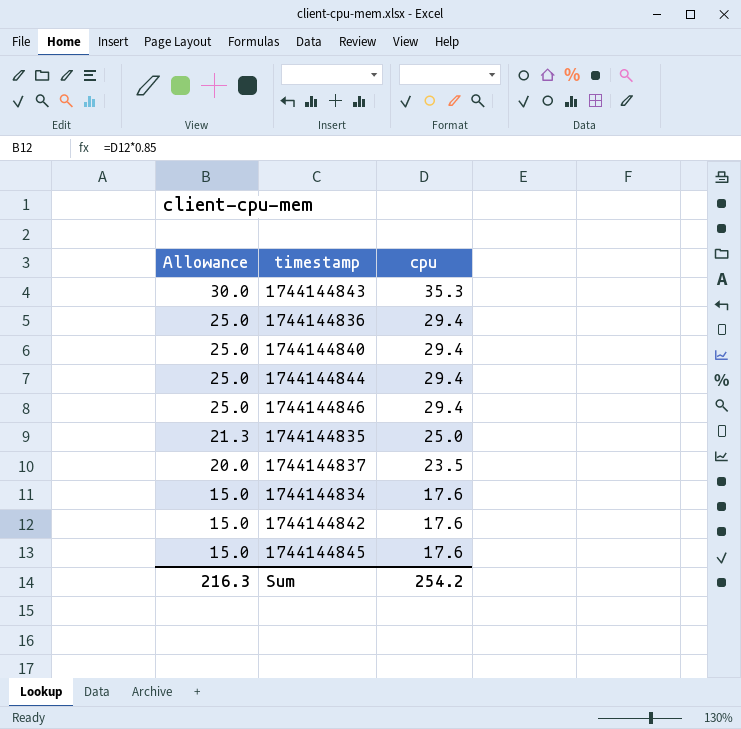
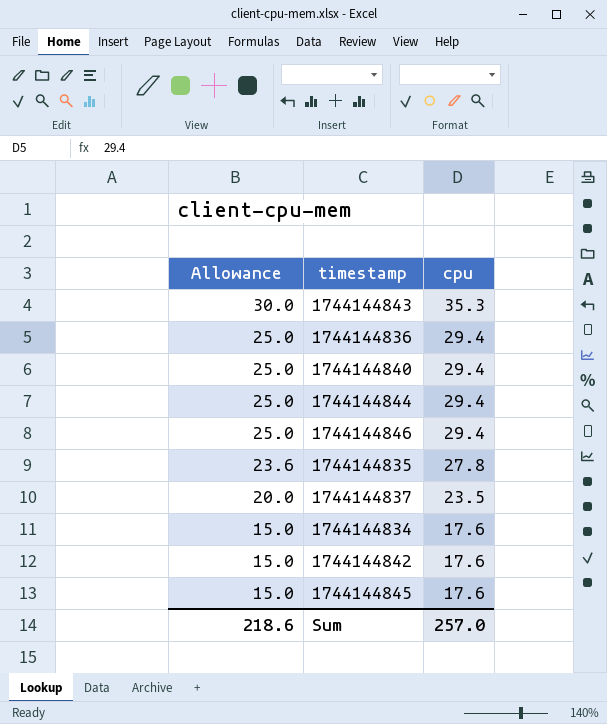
1744144835 | Allowance: 21.3 -> 23.6
1744144835 | cpu: 25.0 -> 27.8
Sum | Allowance: 216.3 -> 218.6
Sum | cpu: 254.2 -> 257.0

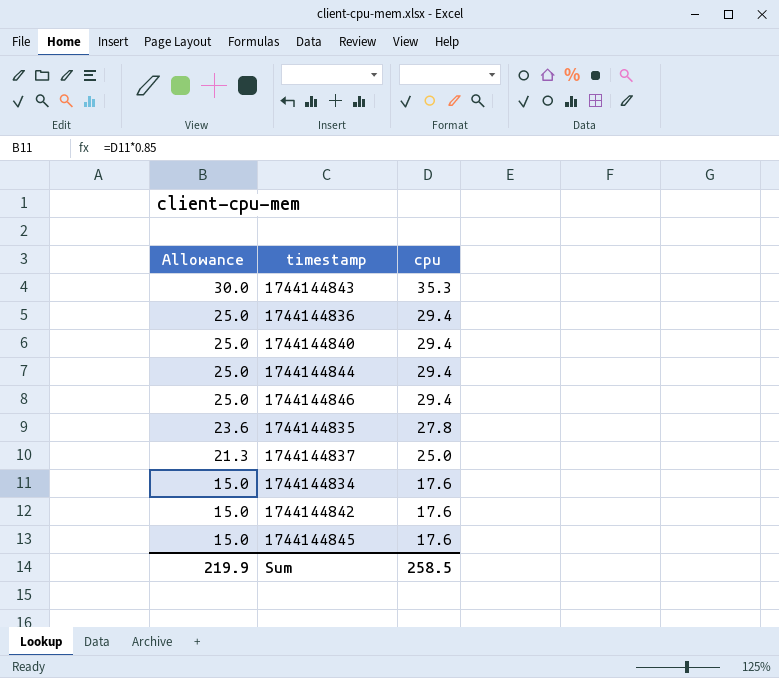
1744144837 | Allowance: 20.0 -> 21.3
1744144837 | cpu: 23.5 -> 25.0
Sum | Allowance: 218.6 -> 219.9
Sum | cpu: 257.0 -> 258.5

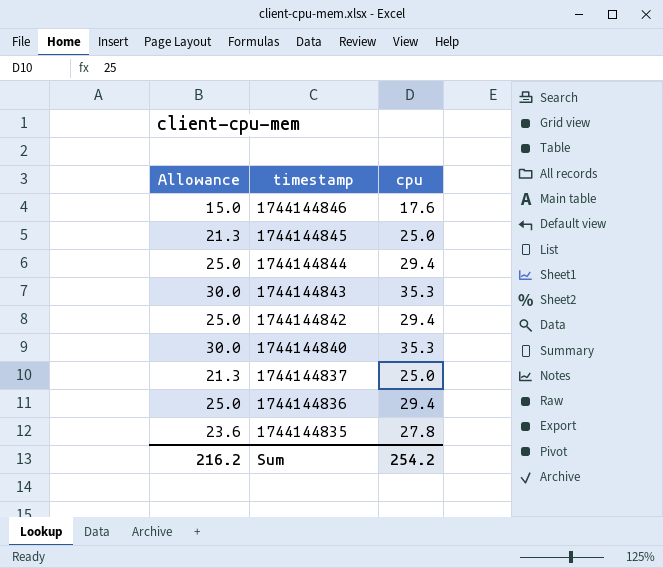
row order: Allowance descending -> timestamp descending
row 1744144834: 15.0 | 17.6 -> none
1744144846 | Allowance: 25.0 -> 15.0
1744144846 | cpu: 29.4 -> 17.6
1744144845 | Allowance: 15.0 -> 21.3
1744144845 | cpu: 17.6 -> 25.0
1744144842 | Allowance: 15.0 -> 25.0
1744144842 | cpu: 17.6 -> 29.4
1744144840 | Allowance: 25.0 -> 30.0
1744144840 | cpu: 29.4 -> 35.3
Sum | Allowance: 219.9 -> 216.2
Sum | cpu: 258.5 -> 254.2

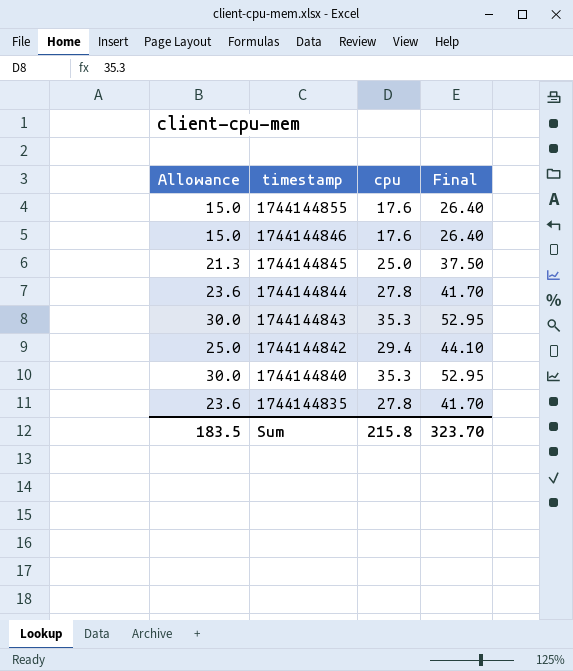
column Final | formula: none -> [cpu] * 1.5
row 1744144837: 21.3 | 25.0 -> none
row 1744144836: 25.0 | 29.4 -> none
row 1744144855: none -> 15.0 | 17.6 | 26.40
1744144844 | Allowance: 25.0 -> 23.6
1744144844 | cpu: 29.4 -> 27.8
Sum | Allowance: 216.2 -> 183.5
Sum | cpu: 254.2 -> 215.8

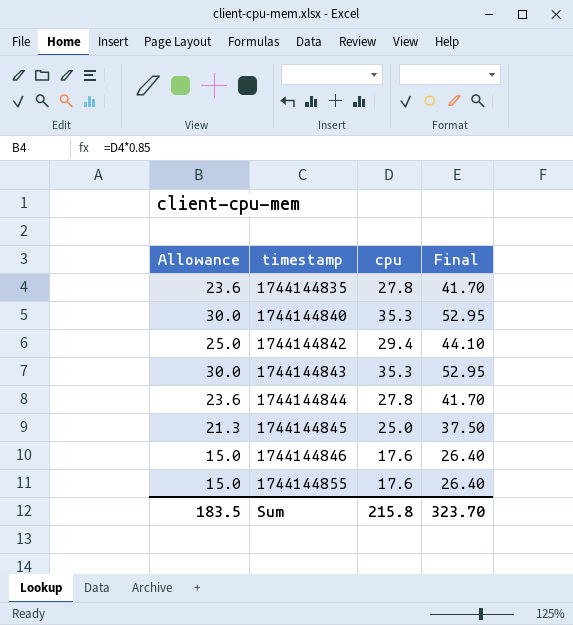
row order: timestamp descending -> timestamp ascending

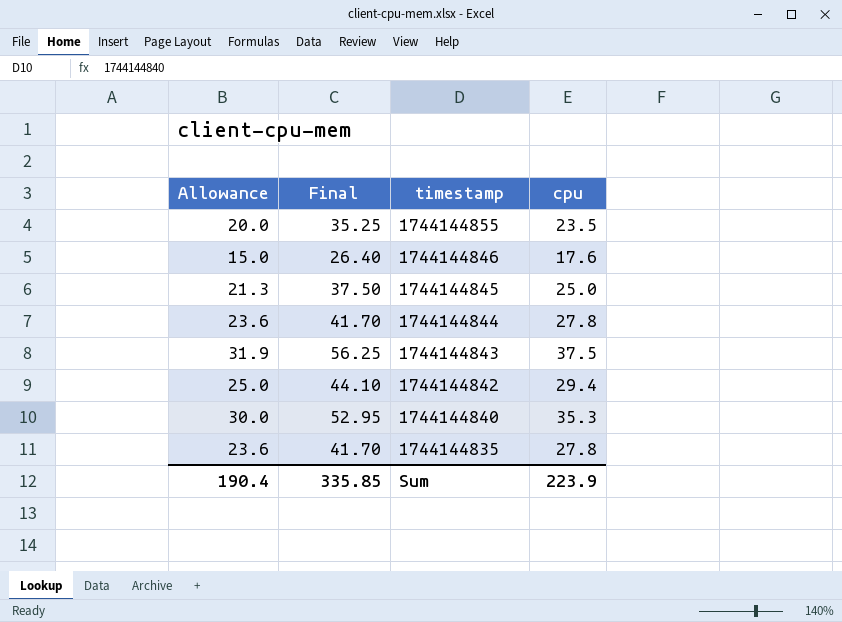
row order: timestamp ascending -> timestamp descending
column Final | position: 4 -> 2
1744144855 | Allowance: 15.0 -> 20.0
1744144855 | Final: 26.40 -> 35.25
1744144855 | cpu: 17.6 -> 23.5
1744144843 | Allowance: 30.0 -> 31.9
1744144843 | Final: 52.95 -> 56.25
1744144843 | cpu: 35.3 -> 37.5
Sum | Allowance: 183.5 -> 190.4
Sum | Final: 323.70 -> 335.85
Sum | cpu: 215.8 -> 223.9

